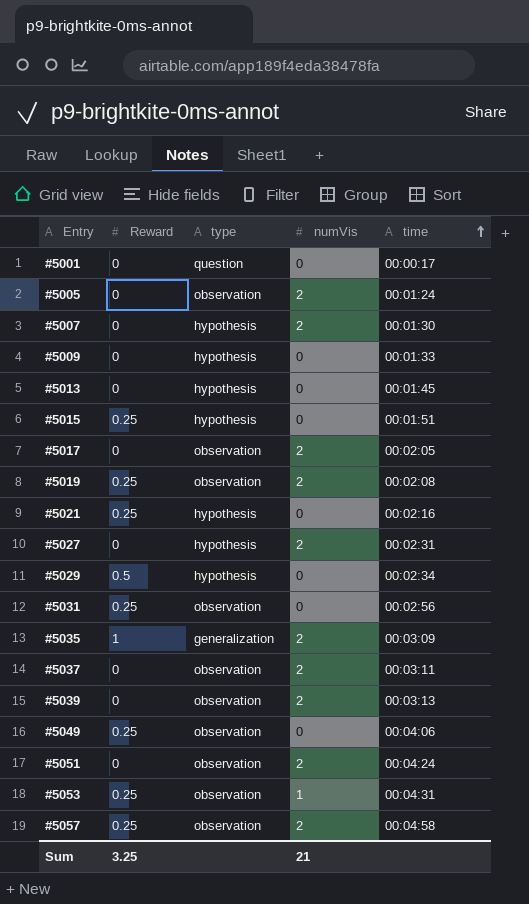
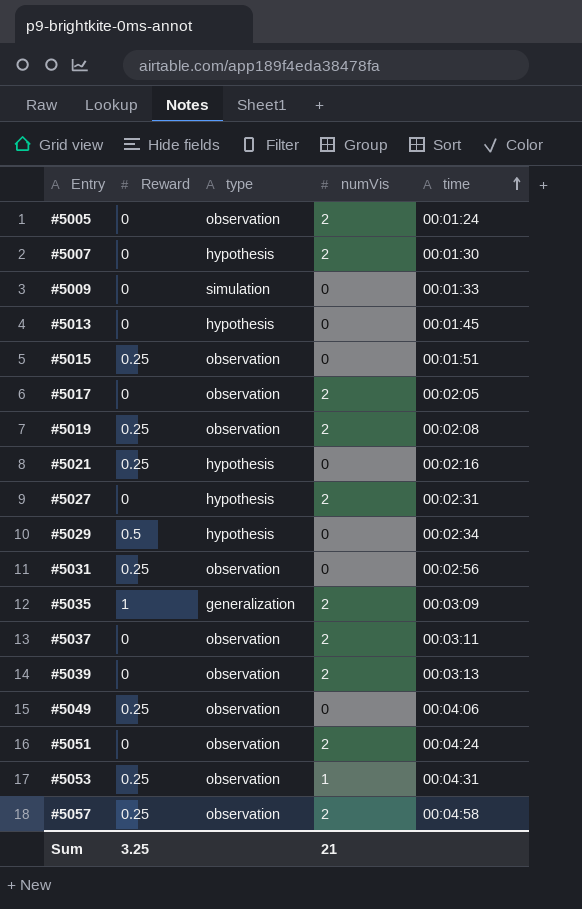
row #5001: 0 | question | 0 | 00:00:17 -> none
#5009 | type: hypothesis -> simulation
#5015 | type: hypothesis -> observation

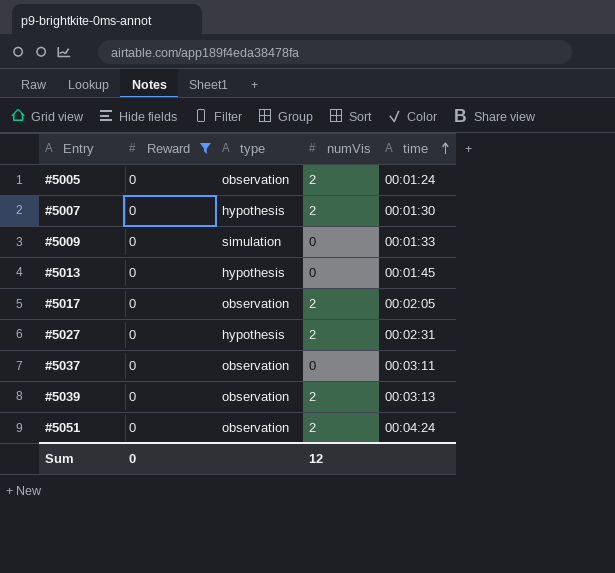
filter: none -> Reward = 0
#5037 | numVis: 2 -> 0
Sum | Reward: 3.25 -> 0
Sum | numVis: 21 -> 12

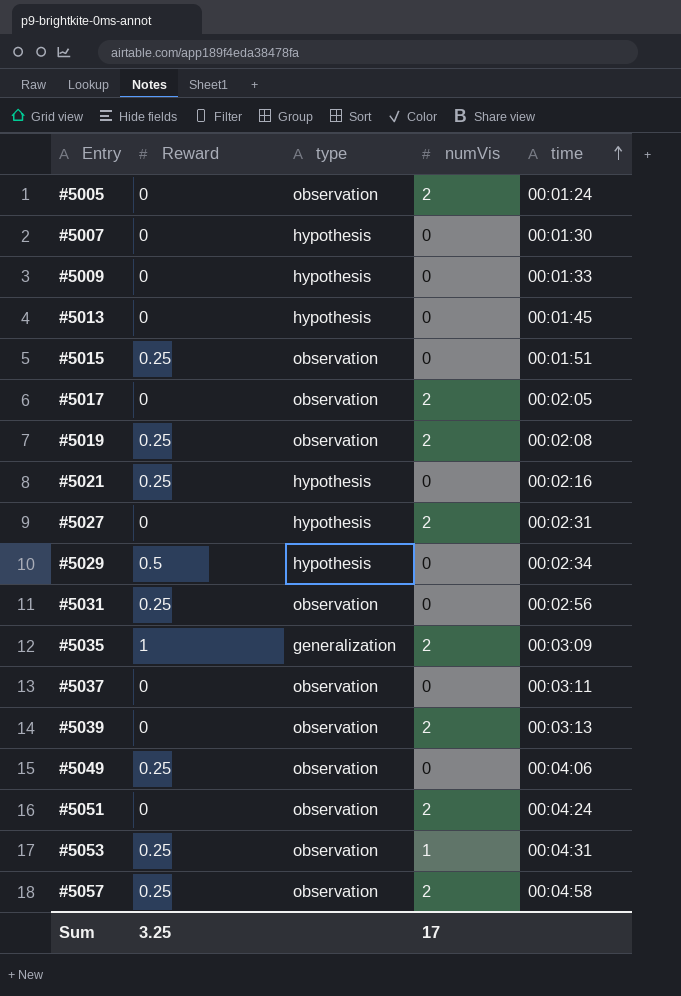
filter: Reward = 0 -> none
#5007 | numVis: 2 -> 0
#5009 | type: simulation -> hypothesis
Sum | Reward: 0 -> 3.25
Sum | numVis: 12 -> 17

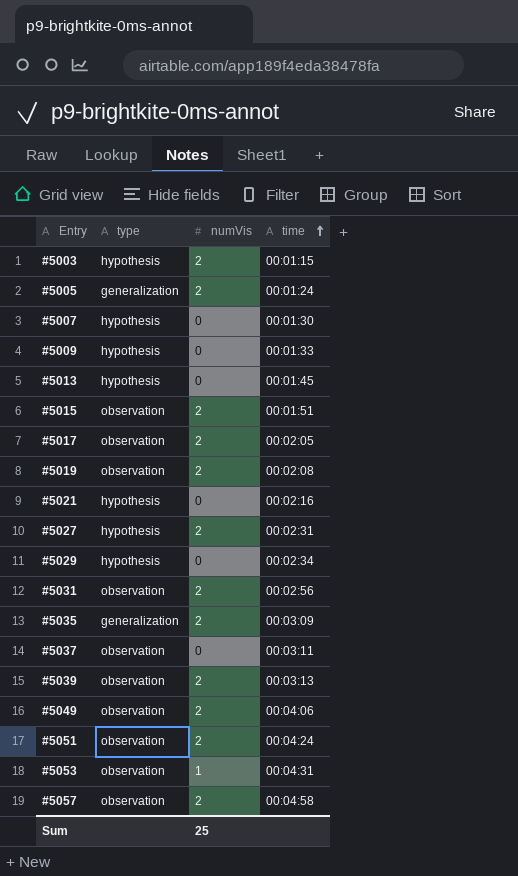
column Reward | position: 2 -> none
row #5003: none -> hypothesis | 2 | 00:01:15
#5005 | type: observation -> generalization
#5015 | numVis: 0 -> 2
#5031 | numVis: 0 -> 2
#5049 | numVis: 0 -> 2
Sum | numVis: 17 -> 25

